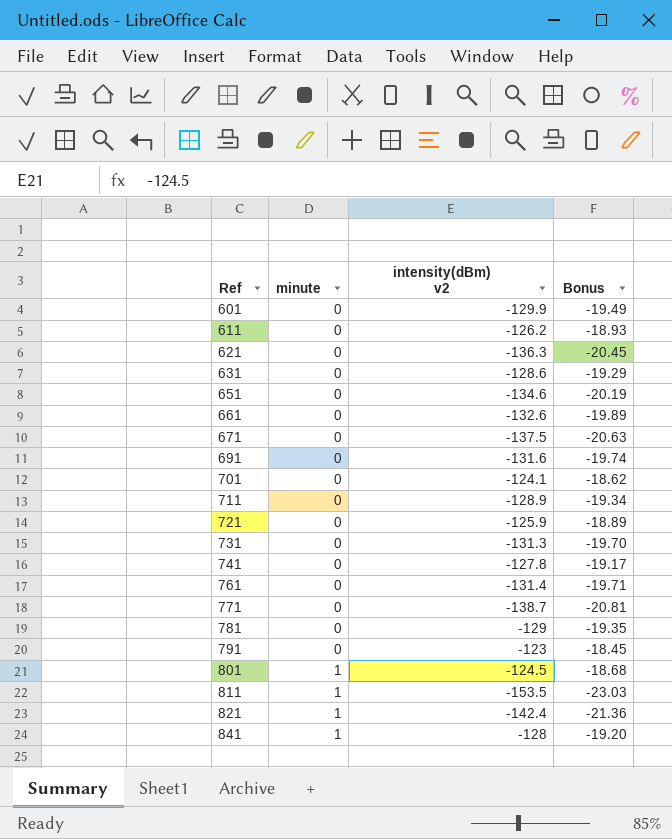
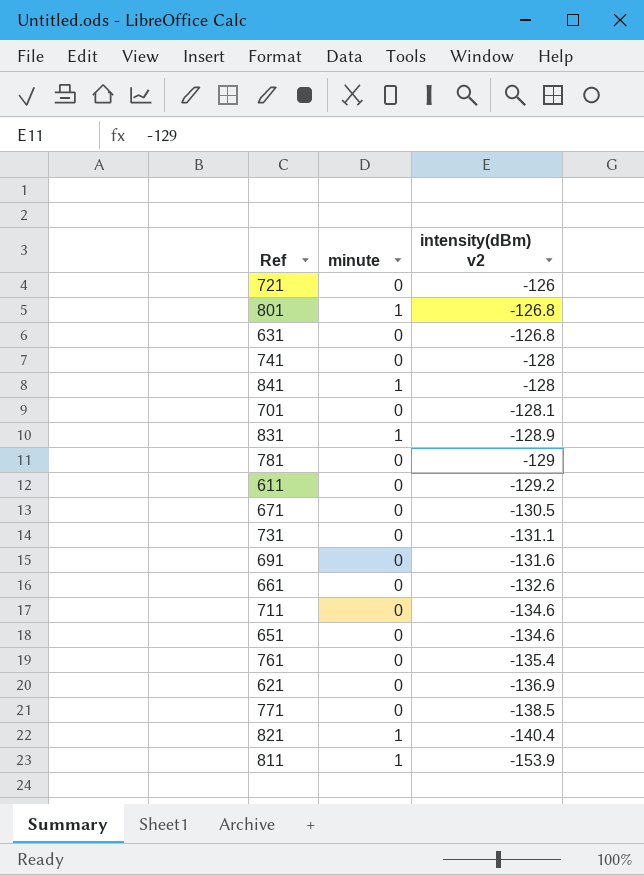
row order: Ref ascending -> intensity(dBm) v2 descending
column Bonus | formula: [intensity(dBm) v2] * 0.15 -> none
row 601: 0 | -129.9 | -19.49 -> none
row 791: 0 | -123 | -18.45 -> none
721 | intensity(dBm) v2: -125.9 -> -126
801 | intensity(dBm) v2: -124.5 -> -126.8
631 | intensity(dBm) v2: -128.6 -> -126.8
741 | intensity(dBm) v2: -127.8 -> -128
701 | intensity(dBm) v2: -124.1 -> -128.1
row 831: none -> 1 | -128.9
611 | intensity(dBm) v2: -126.2 -> -129.2
671 | intensity(dBm) v2: -137.5 -> -130.5
731 | intensity(dBm) v2: -131.3 -> -131.1
711 | intensity(dBm) v2: -128.9 -> -134.6
761 | intensity(dBm) v2: -131.4 -> -135.4
621 | intensity(dBm) v2: -136.3 -> -136.9
771 | intensity(dBm) v2: -138.7 -> -138.5
821 | intensity(dBm) v2: -142.4 -> -140.4
811 | intensity(dBm) v2: -153.5 -> -153.9

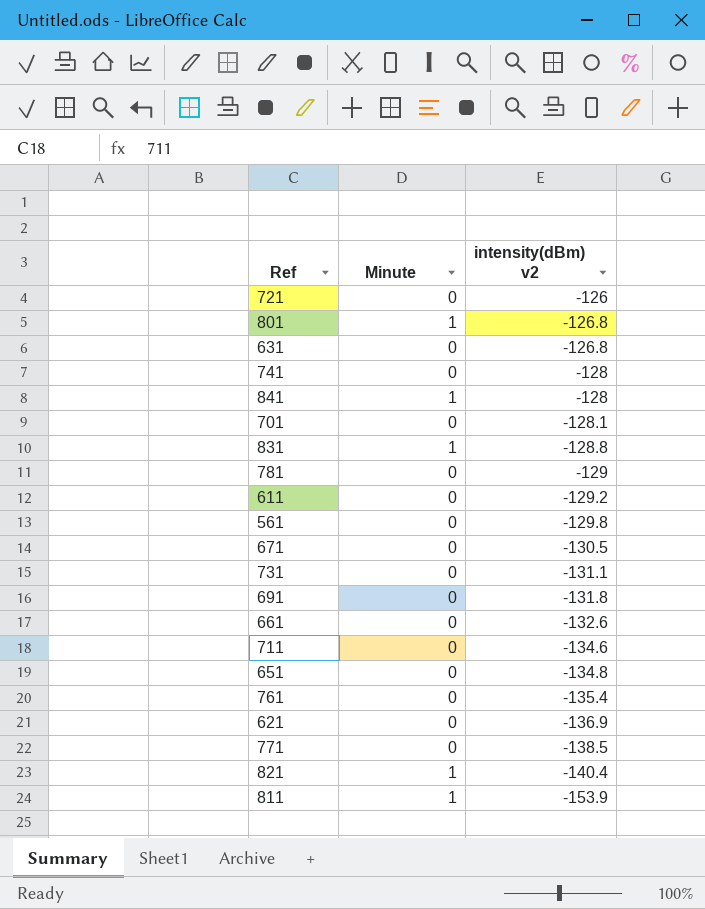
column name: minute -> Minute
831 | intensity(dBm) v2: -128.9 -> -128.8
row 561: none -> 0 | -129.8
691 | intensity(dBm) v2: -131.6 -> -131.8
651 | intensity(dBm) v2: -134.6 -> -134.8

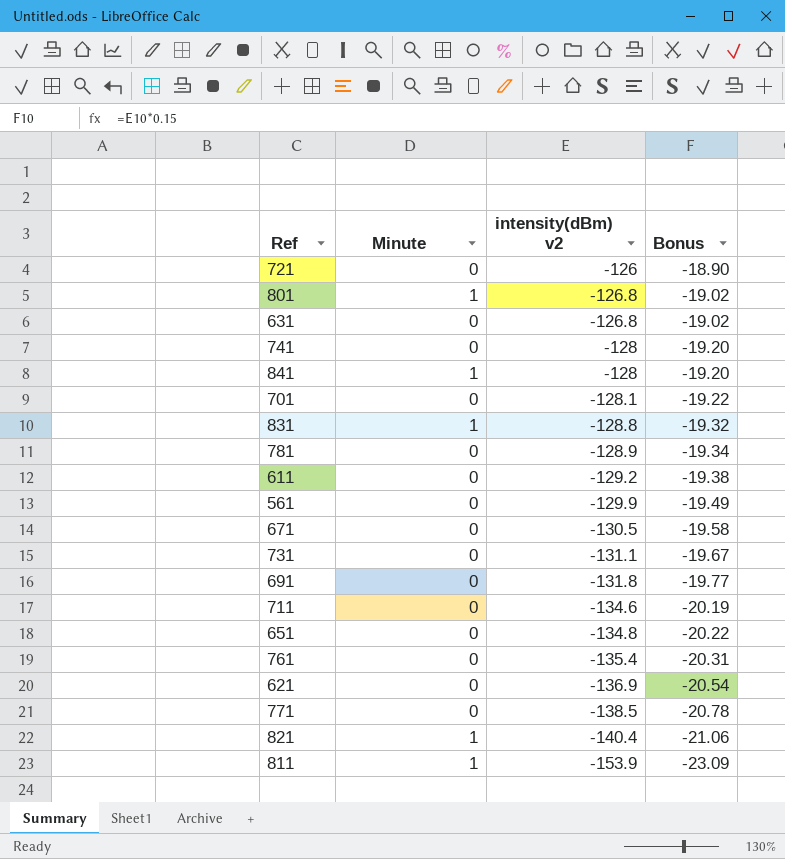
column Bonus | formula: none -> [intensity(dBm) v2] * 0.15
row 661: 0 | -132.6 -> none
781 | intensity(dBm) v2: -129 -> -128.9
561 | intensity(dBm) v2: -129.8 -> -129.9

